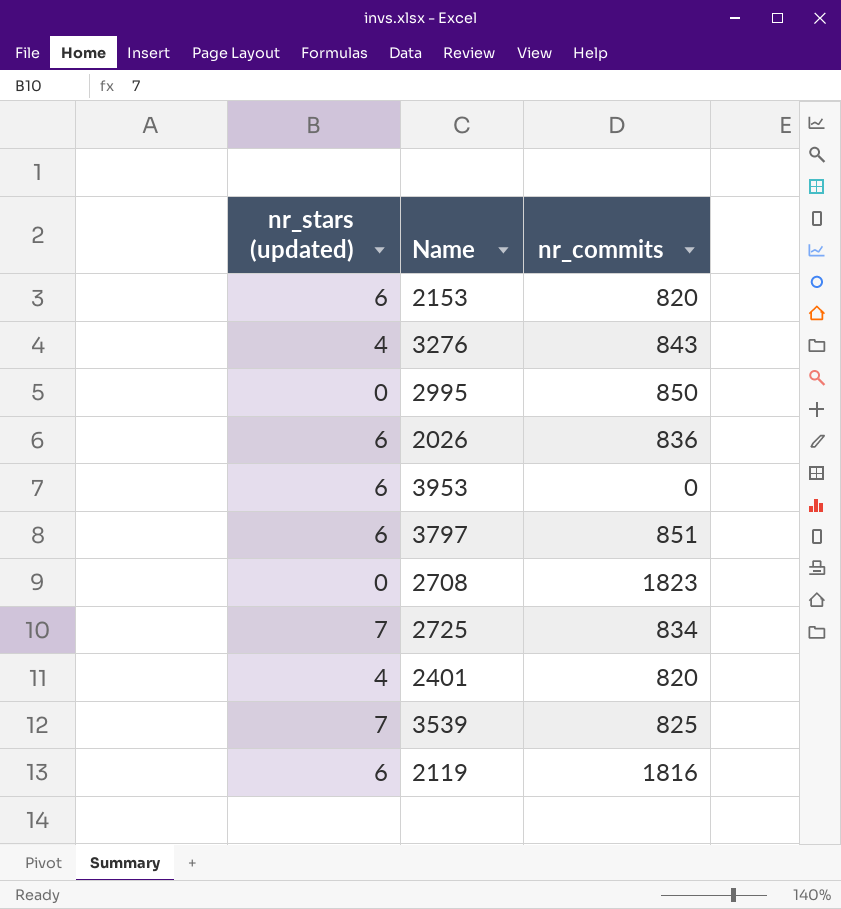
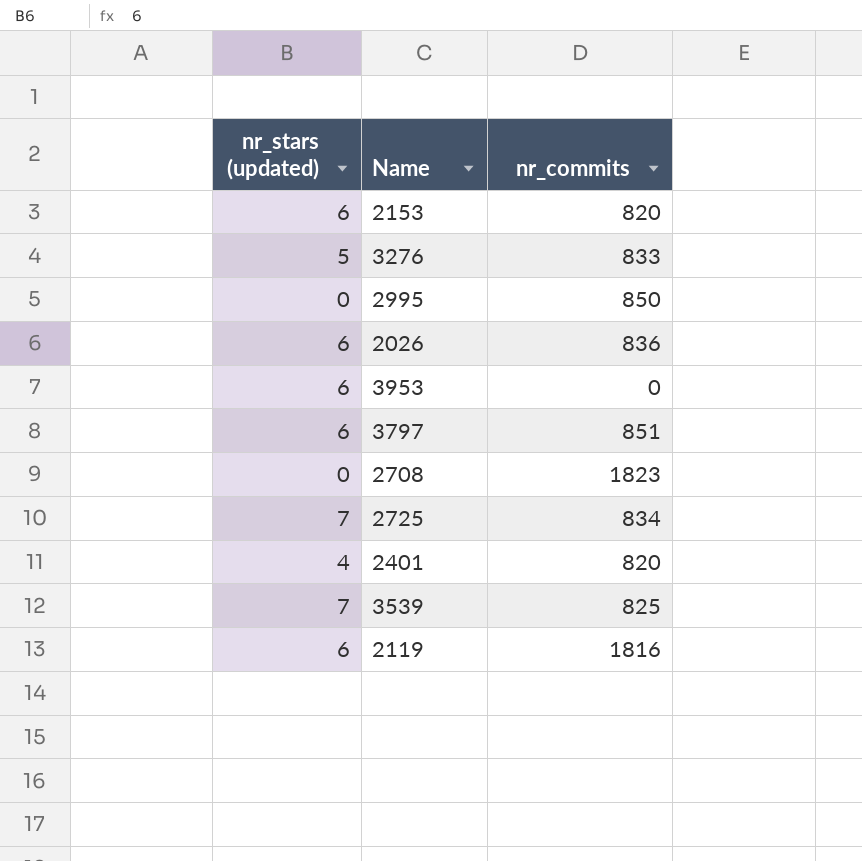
3276 | nr_stars (updated): 4 -> 5
3276 | nr_commits: 843 -> 833

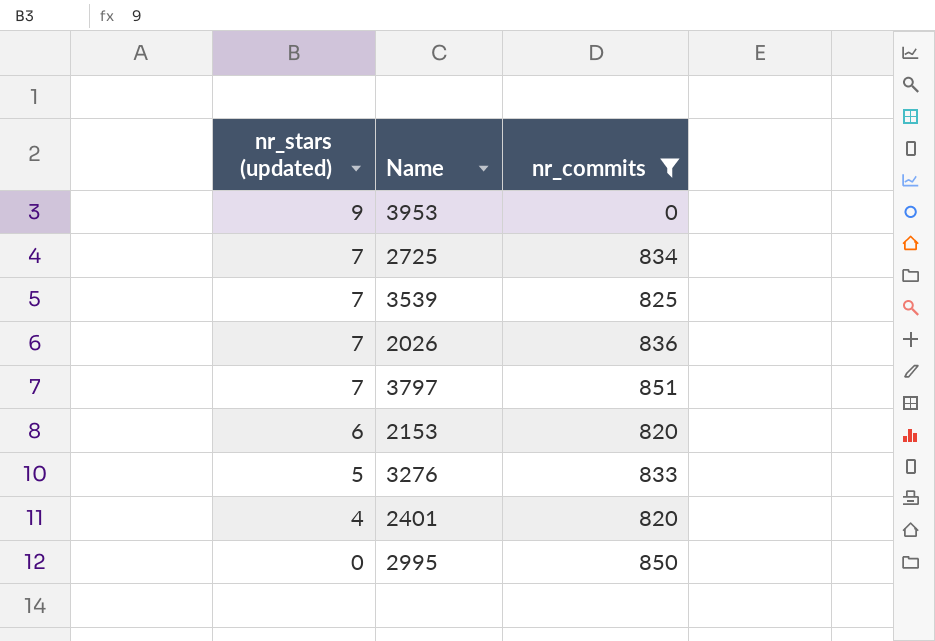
filter: none -> nr_commits <= 851
row order: none -> nr_stars (updated) descending
3953 | nr_stars (updated): 6 -> 9
2026 | nr_stars (updated): 6 -> 7
3797 | nr_stars (updated): 6 -> 7

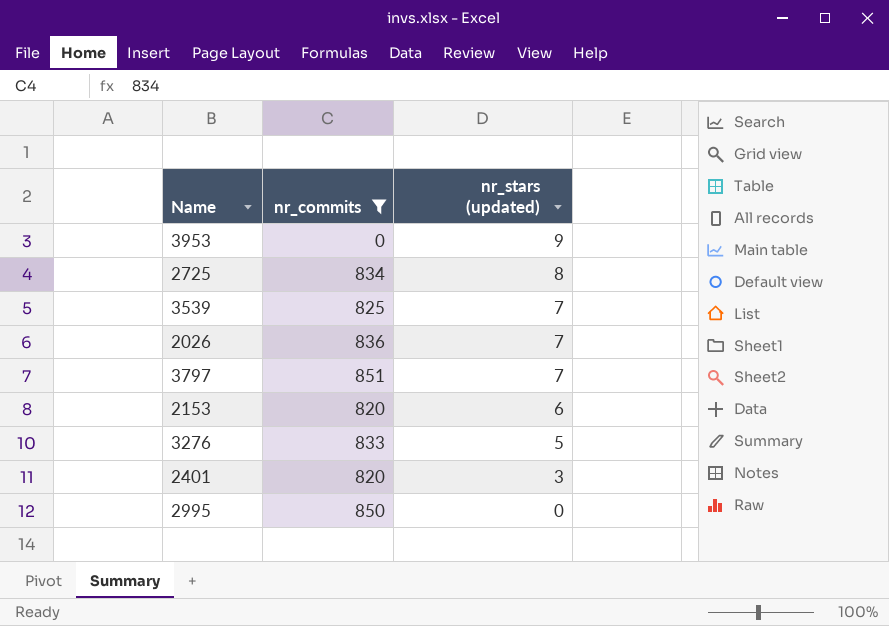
column nr_stars (updated) | position: 1 -> 3
2725 | nr_stars (updated): 7 -> 8
2401 | nr_stars (updated): 4 -> 3

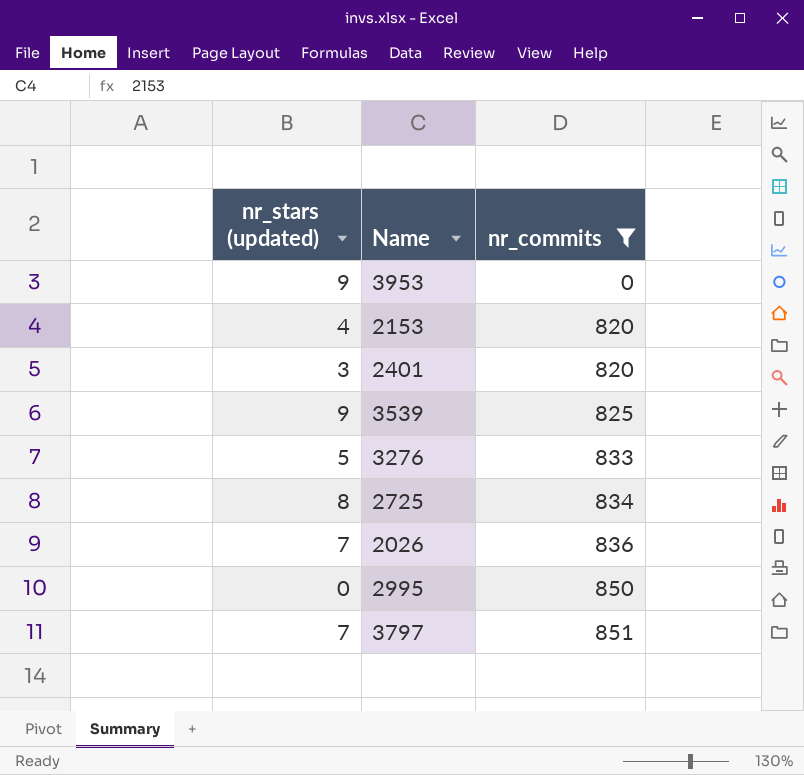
row order: nr_stars (updated) descending -> nr_commits ascending
column nr_stars (updated) | position: 3 -> 1
2153 | nr_stars (updated): 6 -> 4
3539 | nr_stars (updated): 7 -> 9

